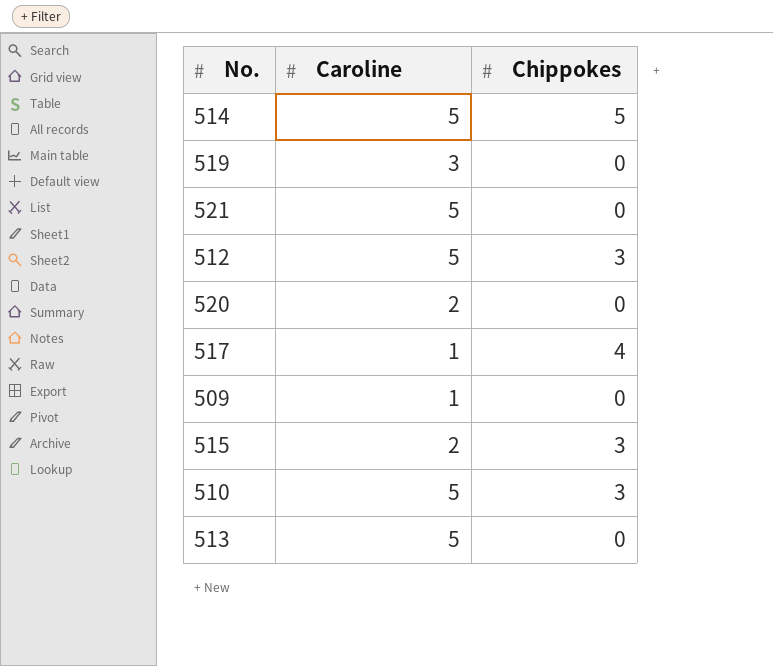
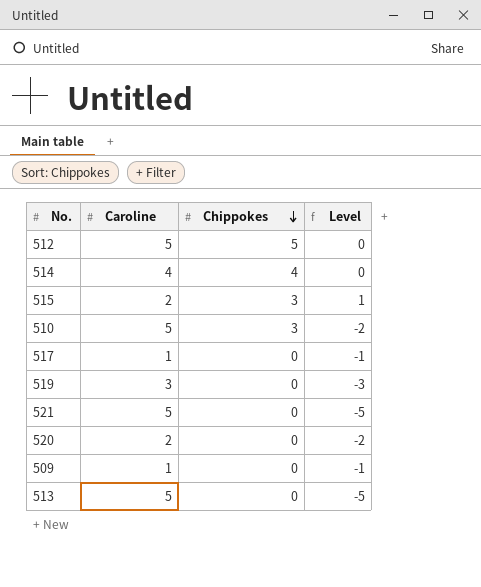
row order: none -> Chippokes descending
column Level | formula: none -> [Chippokes] - [Caroline]
512 | Chippokes: 3 -> 5
514 | Caroline: 5 -> 4
514 | Chippokes: 5 -> 4
517 | Chippokes: 4 -> 0

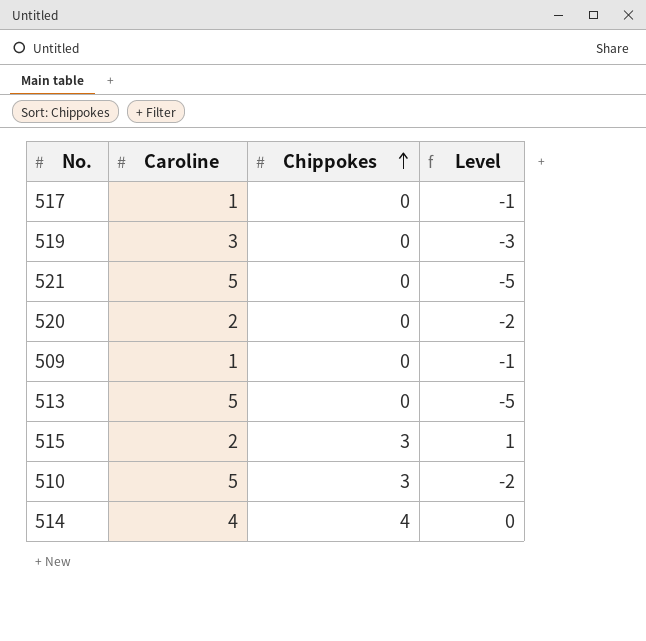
row order: Chippokes descending -> Chippokes ascending
row 512: 5 | 5 | 0 -> none

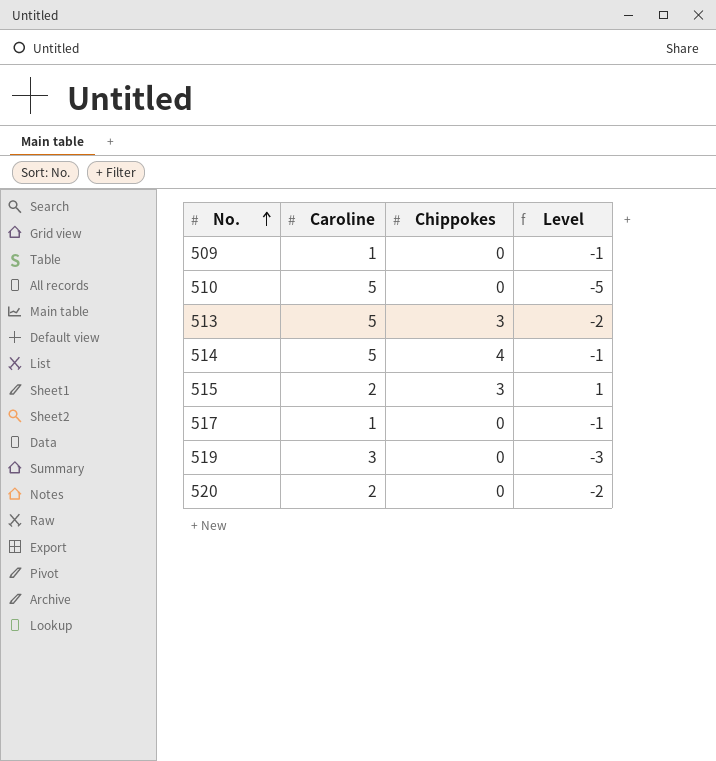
row order: Chippokes ascending -> No. ascending
row 521: 5 | 0 | -5 -> none
510 | Chippokes: 3 -> 0
510 | Level: -2 -> -5
513 | Chippokes: 0 -> 3
513 | Level: -5 -> -2
514 | Caroline: 4 -> 5
514 | Level: 0 -> -1

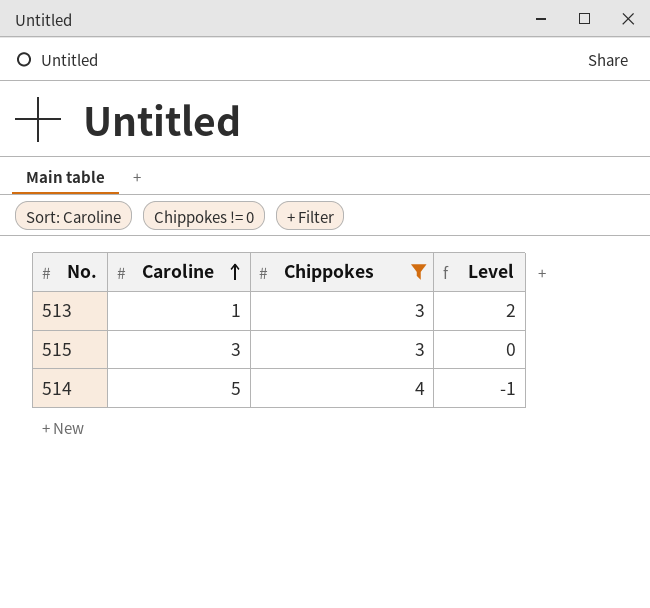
filter: none -> Chippokes != 0
row order: No. ascending -> Caroline ascending
513 | Caroline: 5 -> 1
513 | Level: -2 -> 2
515 | Caroline: 2 -> 3
515 | Level: 1 -> 0

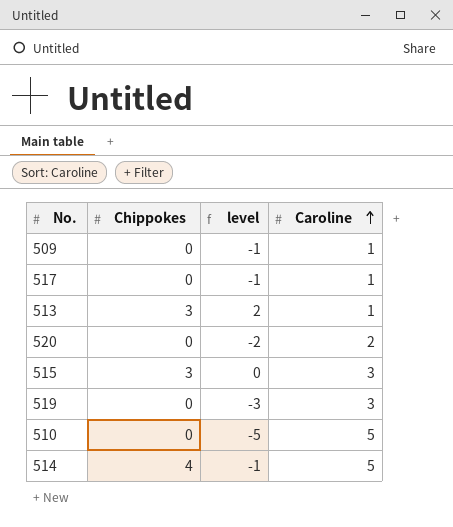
filter: Chippokes != 0 -> none
column name: Level -> level
column Caroline | position: 2 -> 4

